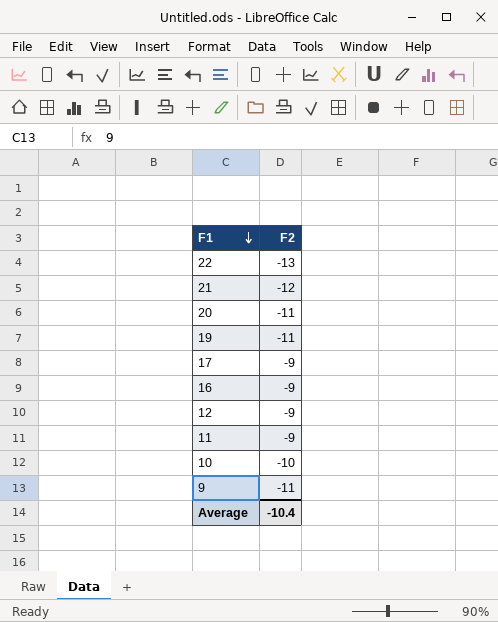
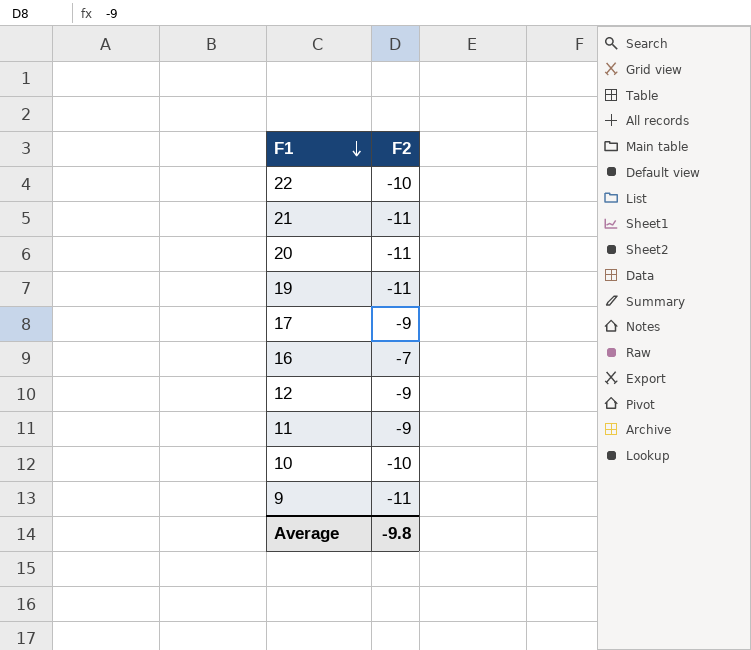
22 | F2: -13 -> -10
21 | F2: -12 -> -11
16 | F2: -9 -> -7
Average | F2: -10.4 -> -9.8

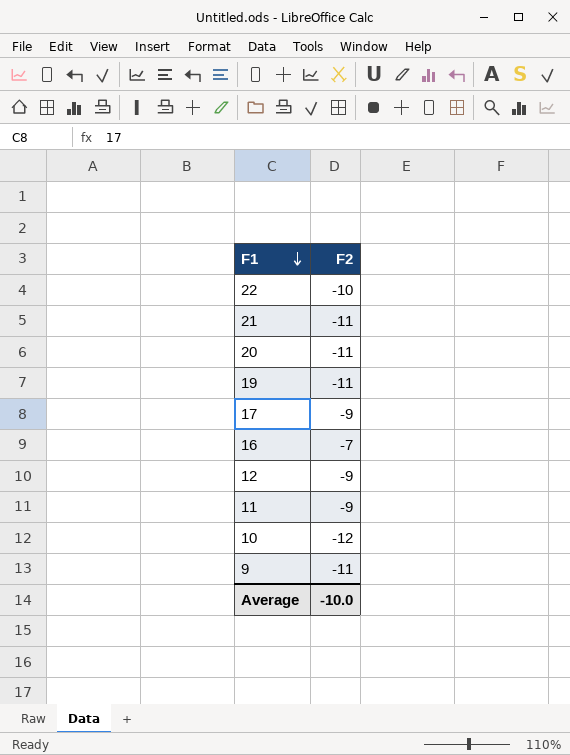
10 | F2: -10 -> -12
Average | F2: -9.8 -> -10.0

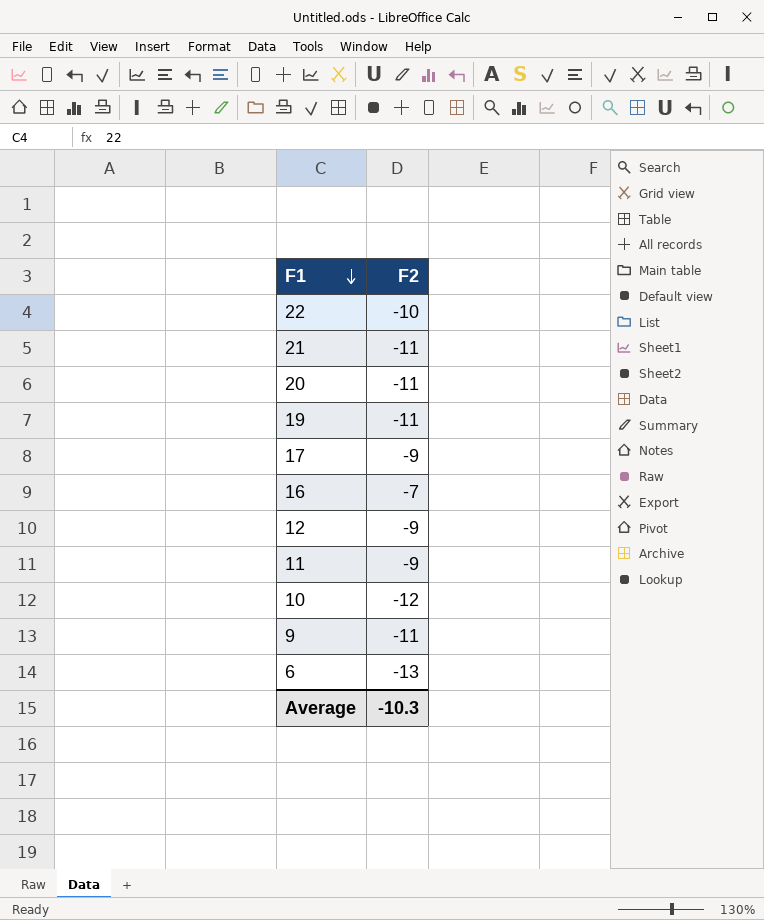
row 6: none -> -13
Average | F2: -10.0 -> -10.3

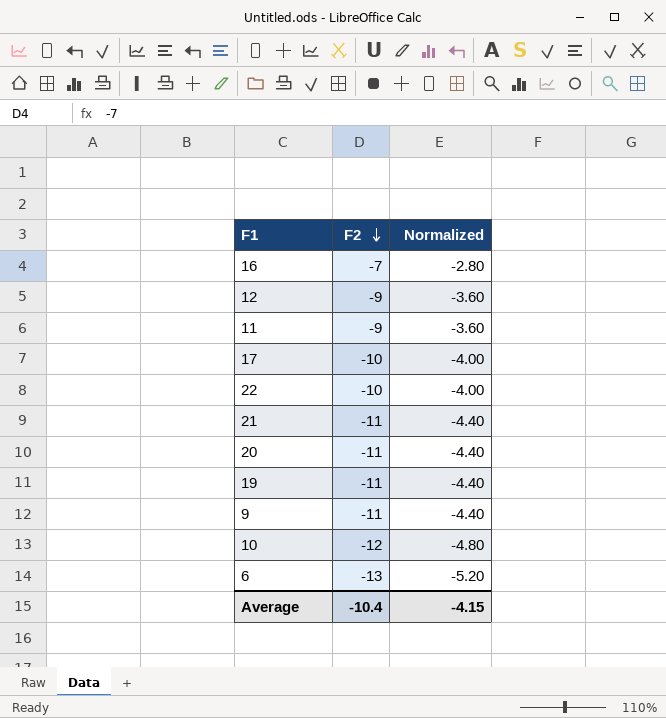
row order: F1 descending -> F2 descending
column Normalized | formula: none -> [F2] * 0.4
17 | F2: -9 -> -10
Average | F2: -10.3 -> -10.4

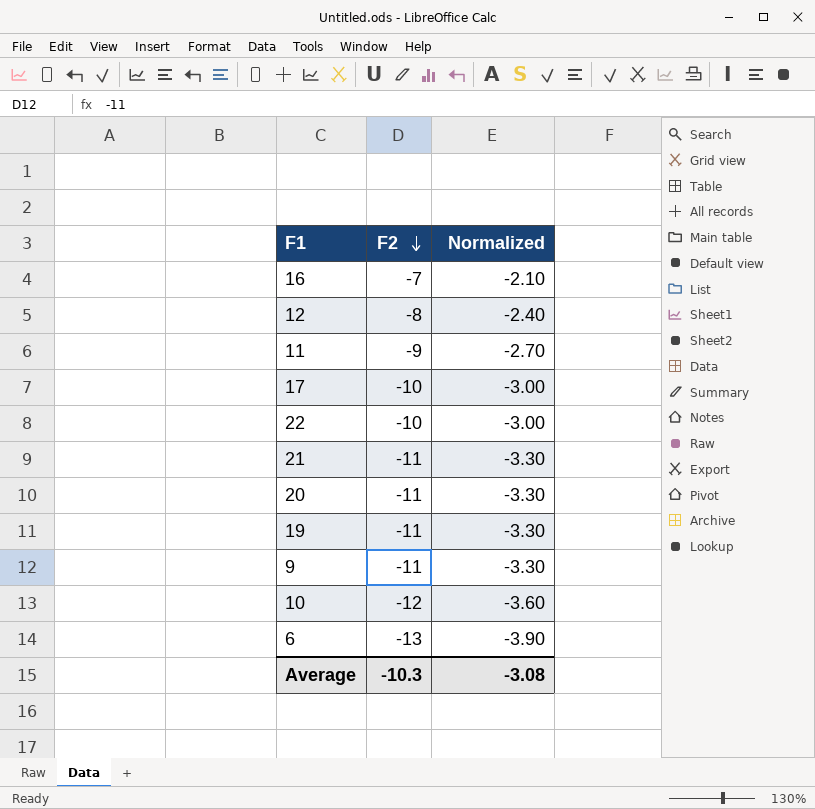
column Normalized | formula: [F2] * 0.4 -> [F2] * 0.3
12 | F2: -9 -> -8
Average | F2: -10.4 -> -10.3
Average | Normalized: -4.15 -> -3.08

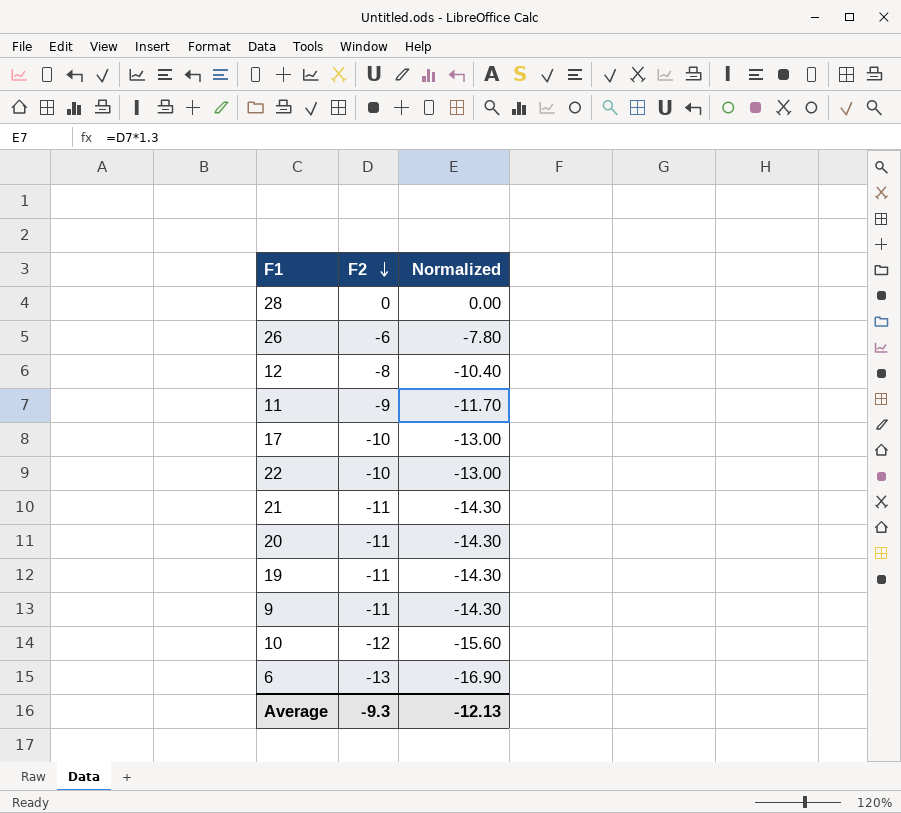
column Normalized | formula: [F2] * 0.3 -> [F2] * 1.3
row 16: -7 | -2.10 -> none
row 28: none -> 0 | 0.00
row 26: none -> -6 | -7.80
Average | F2: -10.3 -> -9.3
Average | Normalized: -3.08 -> -12.13

